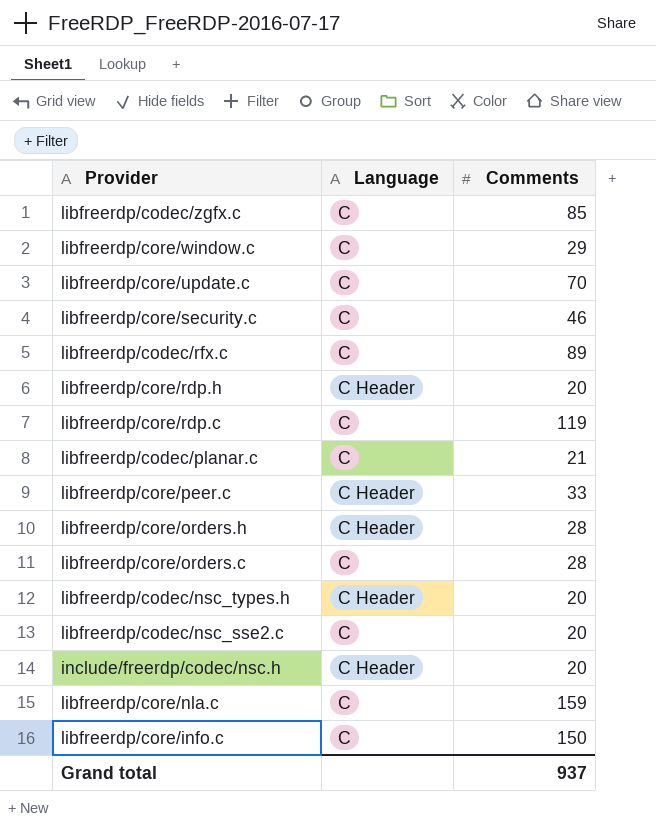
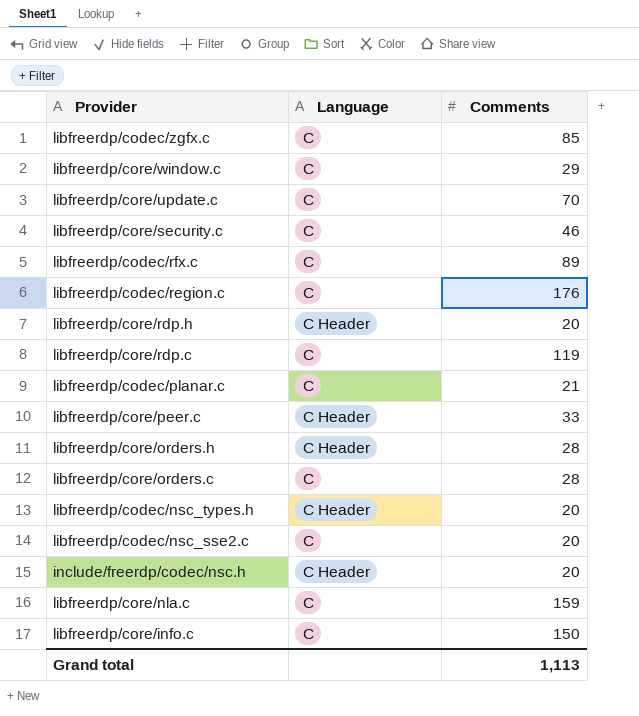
row libfreerdp/codec/region.c: none -> C | 176
Grand total | Comments: 937 -> 1,113

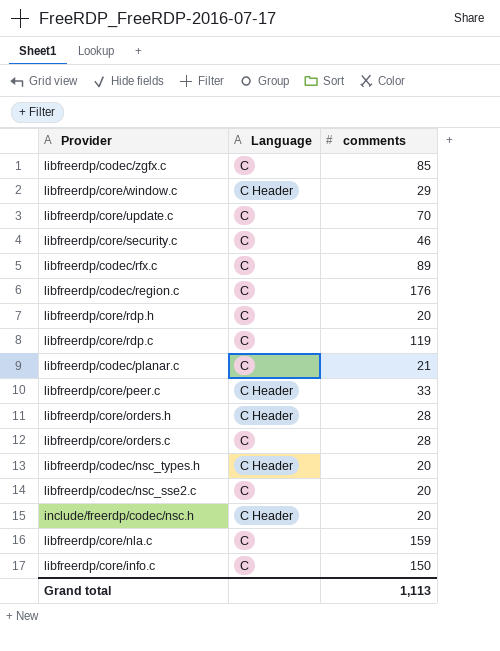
column name: Comments -> comments
libfreerdp/core/window.c | Language: C -> C Header
libfreerdp/core/rdp.h | Language: C Header -> C

